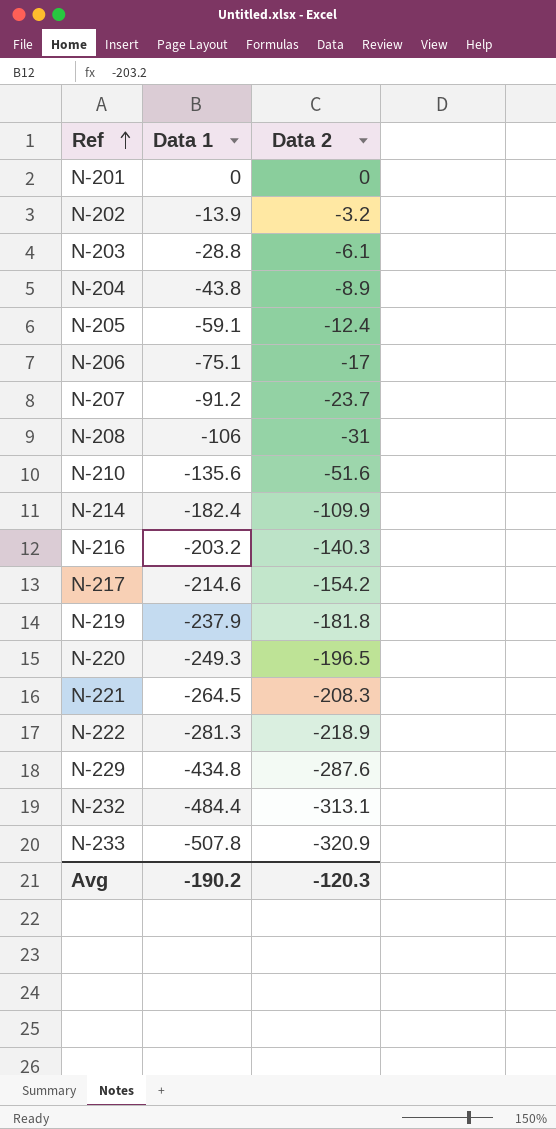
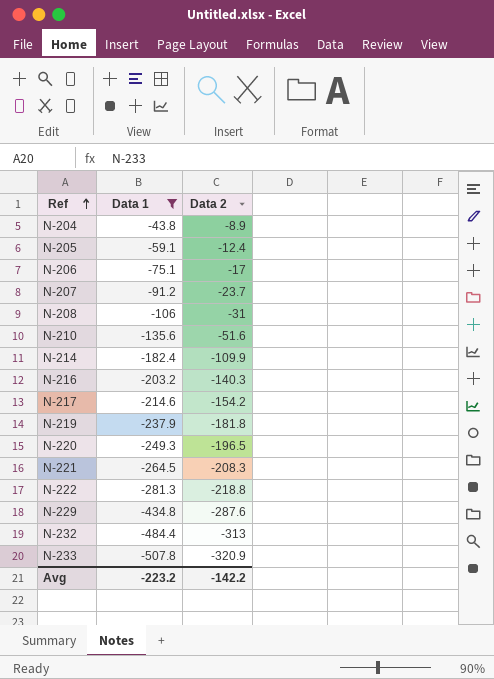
filter: none -> Data 1 <= -43.8
N-222 | Data 2: -218.9 -> -218.8
N-232 | Data 2: -313.1 -> -313
Avg | Data 1: -190.2 -> -223.2
Avg | Data 2: -120.3 -> -142.2

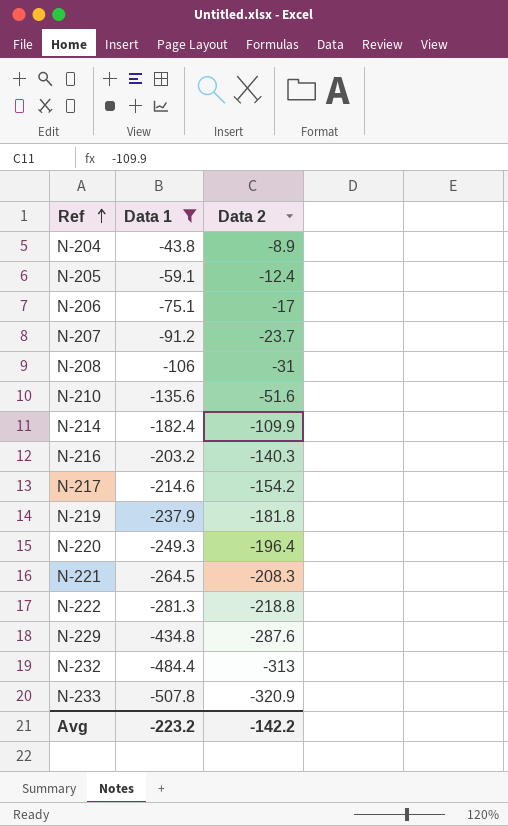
N-220 | Data 2: -196.5 -> -196.4

